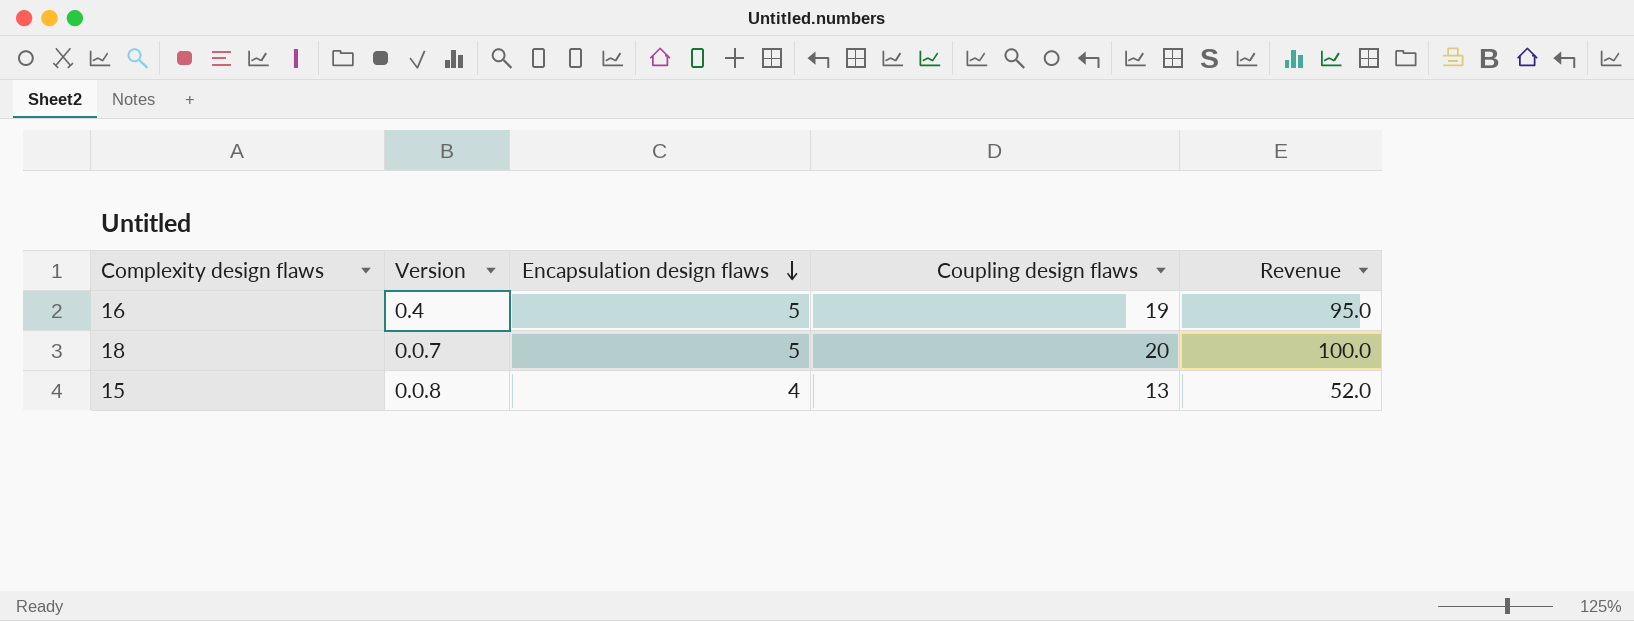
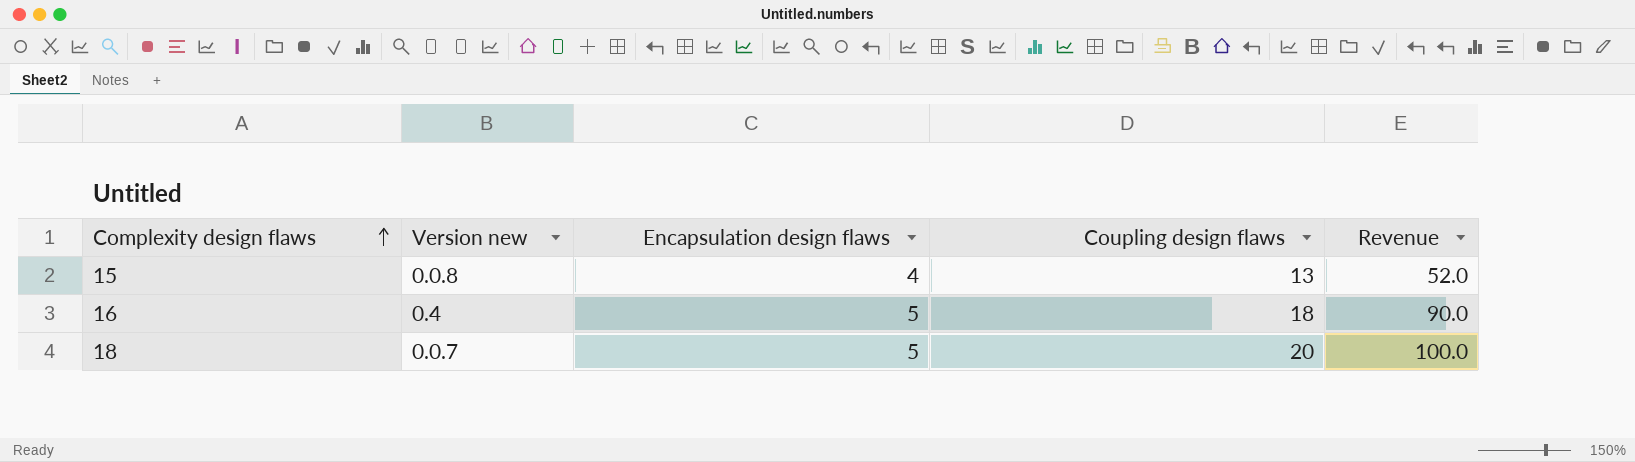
row order: Encapsulation design flaws descending -> Complexity design flaws ascending
column name: Version -> Version new
16 | Coupling design flaws: 19 -> 18
16 | Revenue: 95.0 -> 90.0

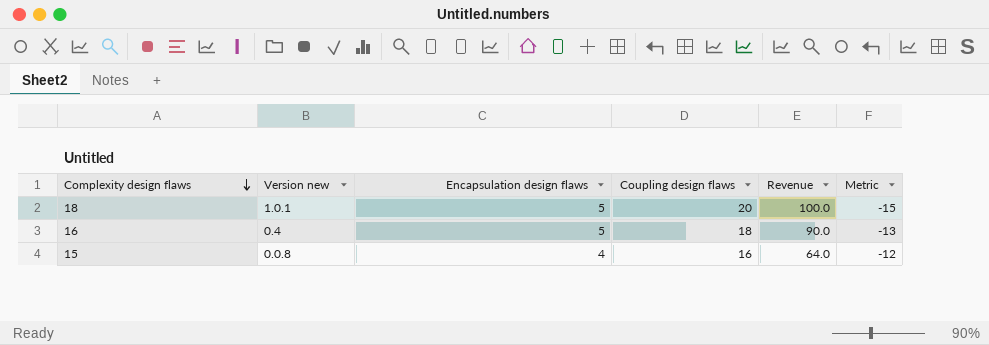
row order: Complexity design flaws ascending -> Complexity design flaws descending
column Metric | formula: none -> [Encapsulation design flaws] - [Coupling design flaws]
18 | Version new: 0.0.7 -> 1.0.1
15 | Coupling design flaws: 13 -> 16
15 | Revenue: 52.0 -> 64.0

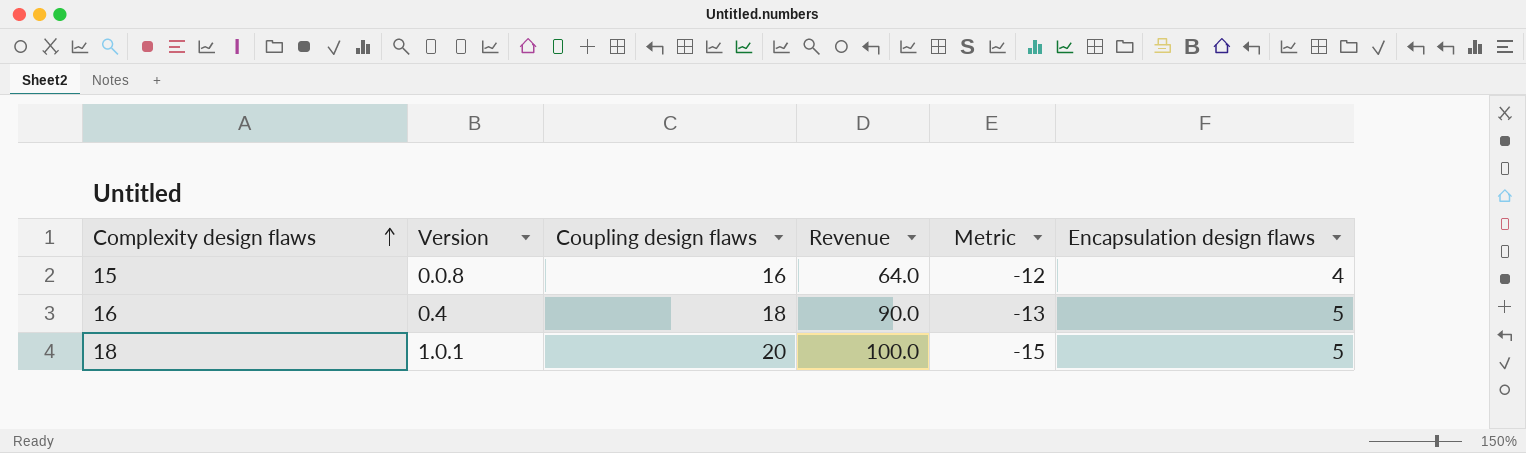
row order: Complexity design flaws descending -> Complexity design flaws ascending
column name: Version new -> Version
column Encapsulation design flaws | position: 3 -> 6

